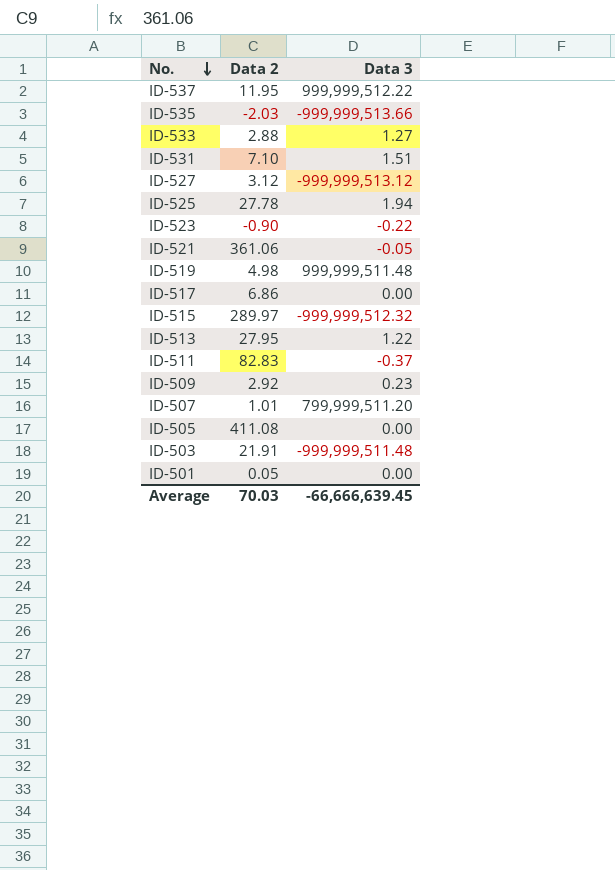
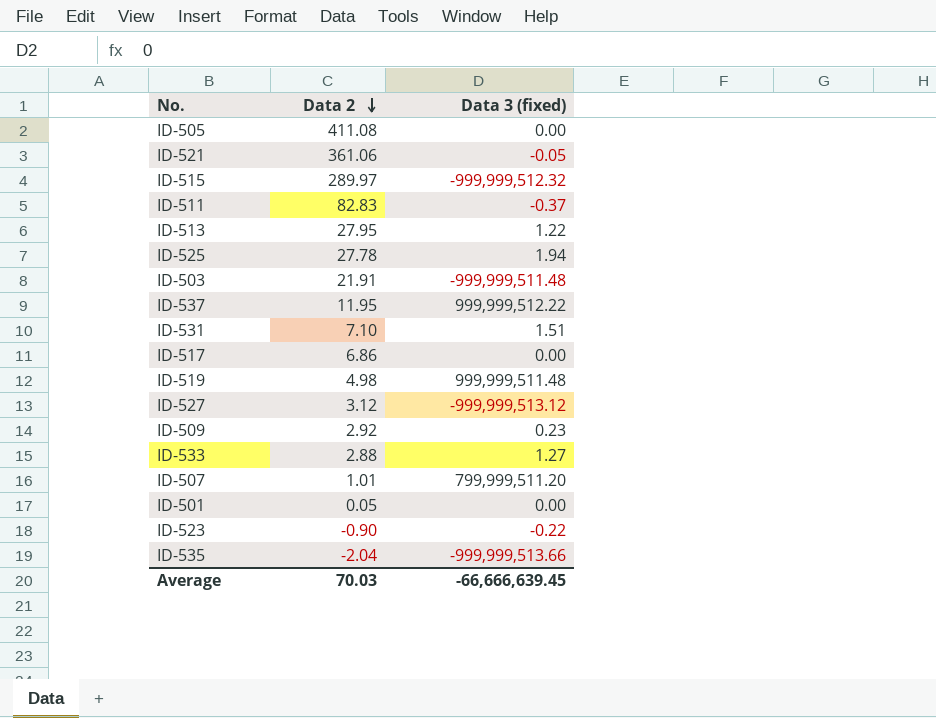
row order: No. descending -> Data 2 descending
column name: Data 3 -> Data 3 (fixed)
ID-535 | Data 2: -2.03 -> -2.04

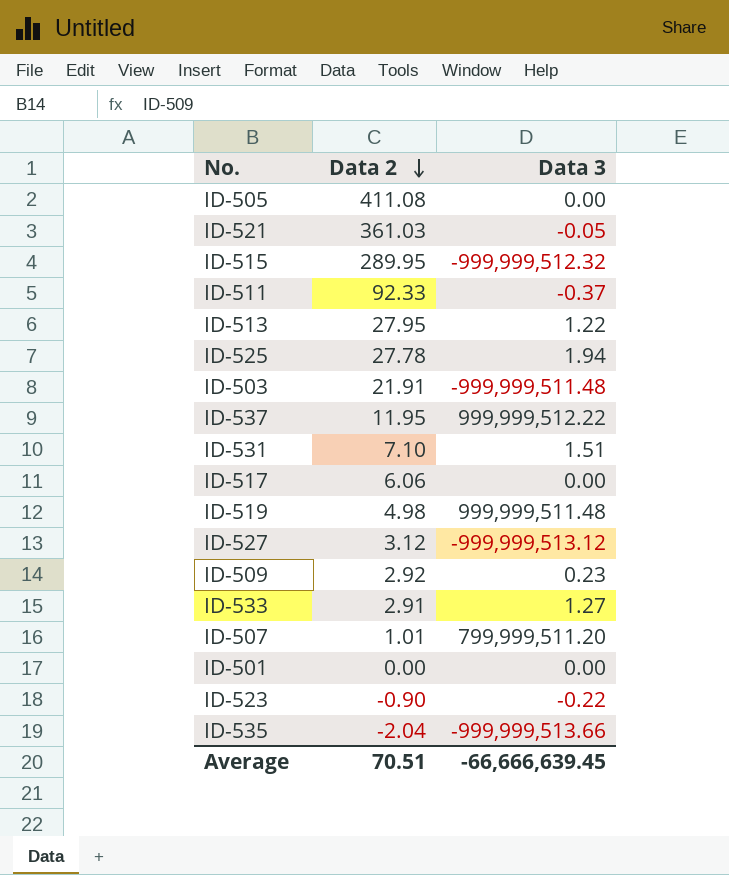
column name: Data 3 (fixed) -> Data 3
ID-521 | Data 2: 361.06 -> 361.03
ID-515 | Data 2: 289.97 -> 289.95
ID-511 | Data 2: 82.83 -> 92.33
ID-517 | Data 2: 6.86 -> 6.06
ID-533 | Data 2: 2.88 -> 2.91
ID-501 | Data 2: 0.05 -> 0.00
Average | Data 2: 70.03 -> 70.51

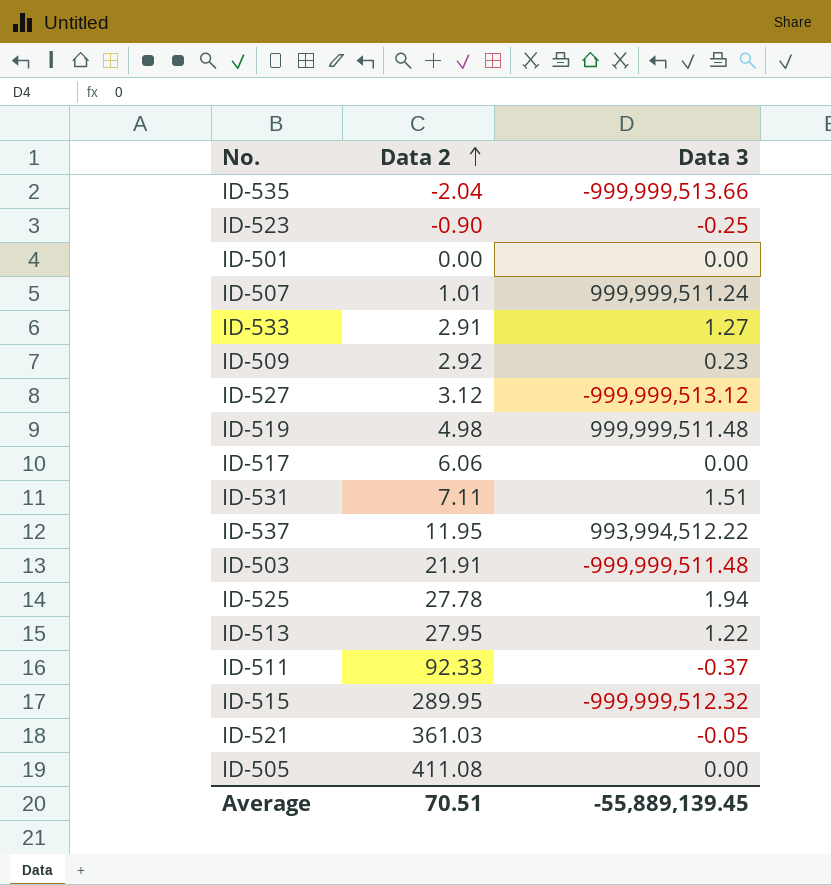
row order: Data 2 descending -> Data 2 ascending
ID-523 | Data 3: -0.22 -> -0.25
ID-507 | Data 3: 799,999,511.20 -> 999,999,511.24
ID-531 | Data 2: 7.10 -> 7.11
ID-537 | Data 3: 999,999,512.22 -> 993,994,512.22
Average | Data 3: -66,666,639.45 -> -55,889,139.45

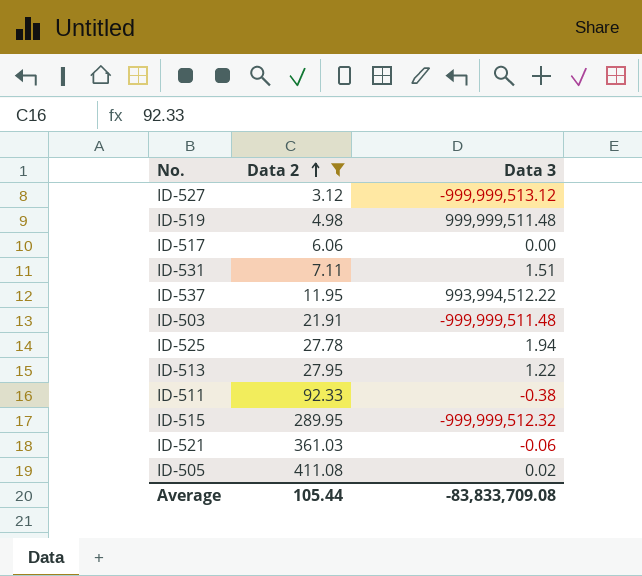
filter: none -> Data 2 >= 3.12
ID-511 | Data 3: -0.37 -> -0.38
ID-521 | Data 3: -0.05 -> -0.06
ID-505 | Data 3: 0.00 -> 0.02
Average | Data 2: 70.51 -> 105.44
Average | Data 3: -55,889,139.45 -> -83,833,709.08

